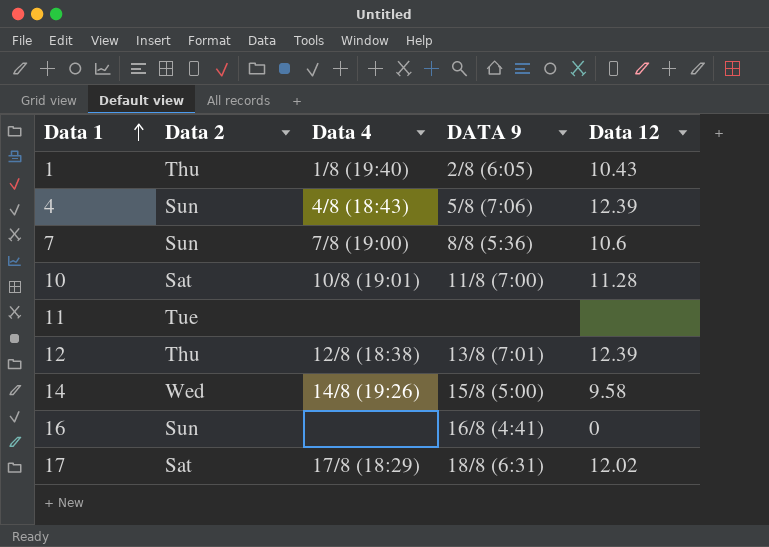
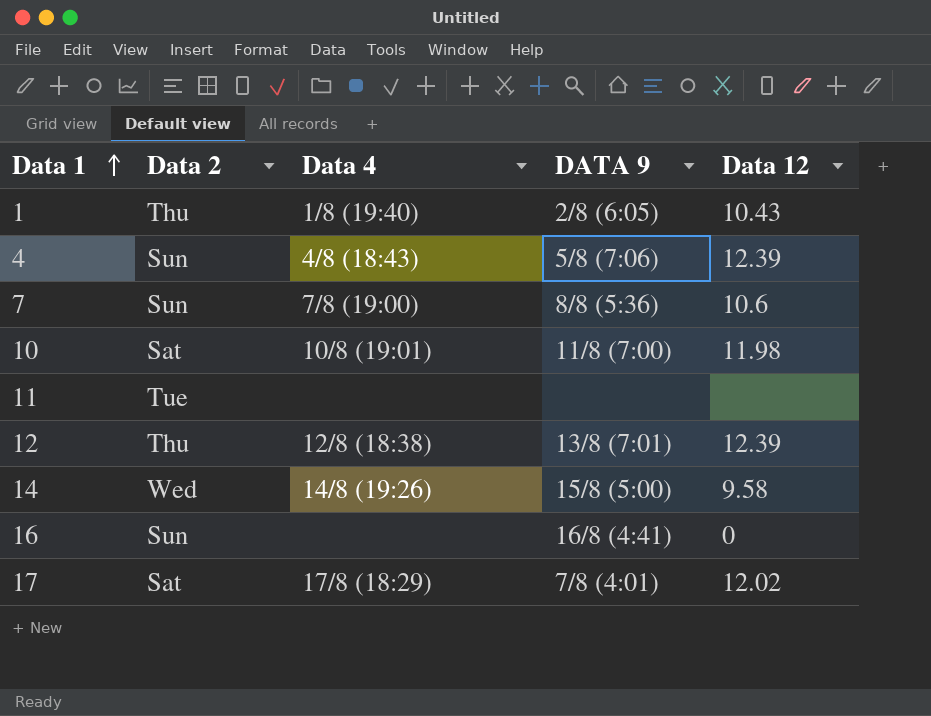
10 | Data 12: 11.28 -> 11.98
17 | DATA 9: 18/8 (6:31) -> 7/8 (4:01)

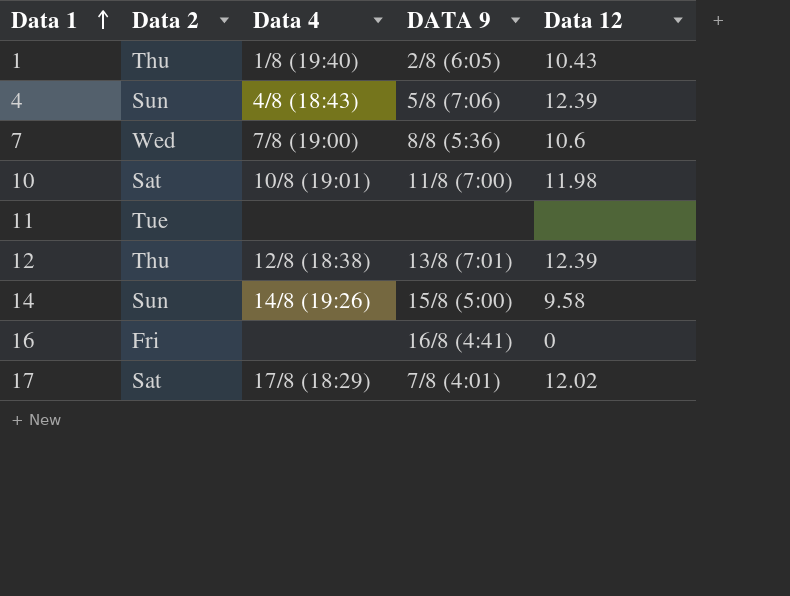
7 | Data 2: Sun -> Wed
14 | Data 2: Wed -> Sun
16 | Data 2: Sun -> Fri

